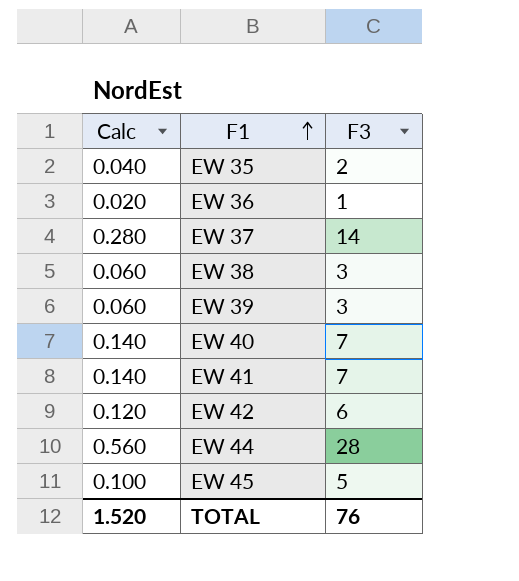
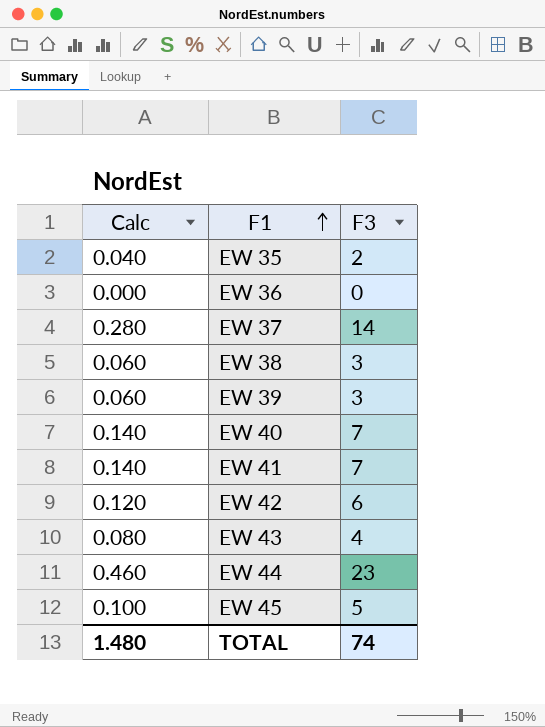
EW 36 | Calc: 0.020 -> 0.000
EW 36 | F3: 1 -> 0
row EW 43: none -> 0.080 | 4
EW 44 | Calc: 0.560 -> 0.460
EW 44 | F3: 28 -> 23
TOTAL | Calc: 1.520 -> 1.480
TOTAL | F3: 76 -> 74

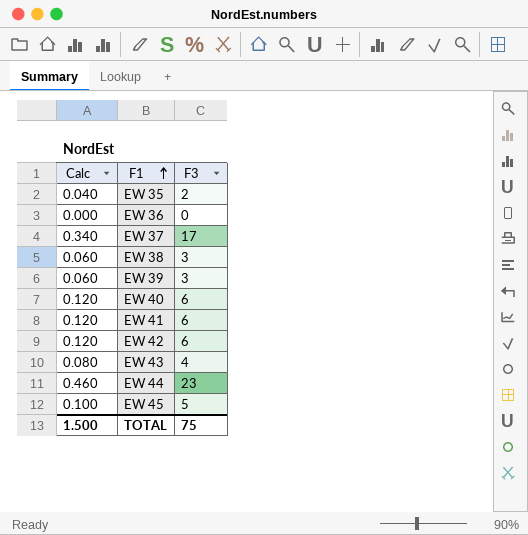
EW 37 | Calc: 0.280 -> 0.340
EW 37 | F3: 14 -> 17
EW 40 | Calc: 0.140 -> 0.120
EW 40 | F3: 7 -> 6
EW 41 | Calc: 0.140 -> 0.120
EW 41 | F3: 7 -> 6
TOTAL | Calc: 1.480 -> 1.500
TOTAL | F3: 74 -> 75

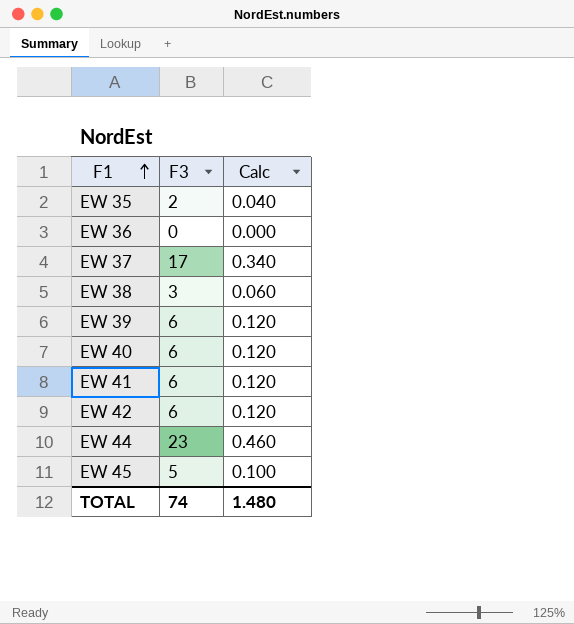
column Calc | position: 1 -> 3
row EW 43: 0.080 | 4 -> none
EW 39 | F3: 3 -> 6
EW 39 | Calc: 0.060 -> 0.120
TOTAL | F3: 75 -> 74
TOTAL | Calc: 1.500 -> 1.480

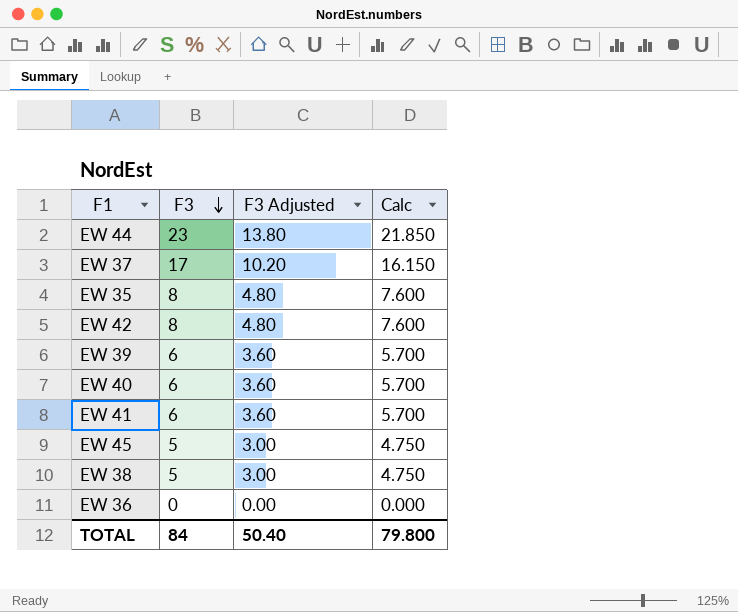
row order: F1 ascending -> F3 descending
column F3 Adjusted | formula: none -> [F3] * 0.6
column Calc | formula: [F3] * 0.02 -> [F3] * 0.95
EW 35 | F3: 2 -> 8
EW 42 | F3: 6 -> 8
EW 38 | F3: 3 -> 5
TOTAL | F3: 74 -> 84
TOTAL | Calc: 1.480 -> 79.800

